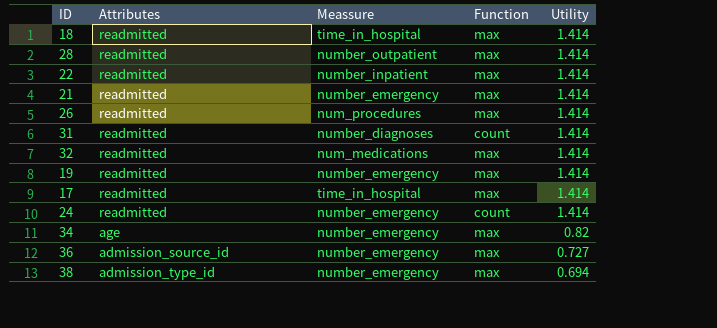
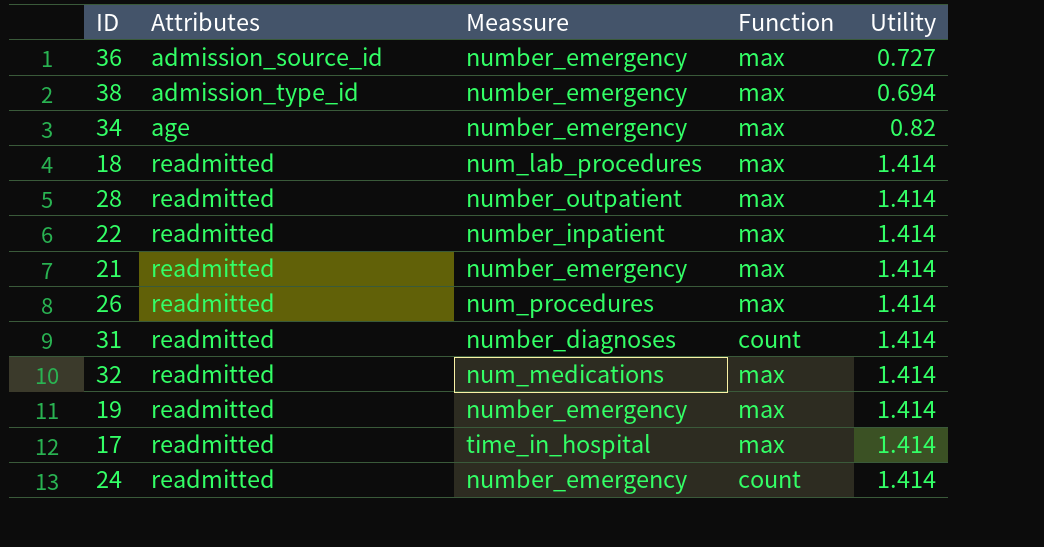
row order: Utility descending -> Attributes ascending
18 | Meassure: time_in_hospital -> num_lab_procedures

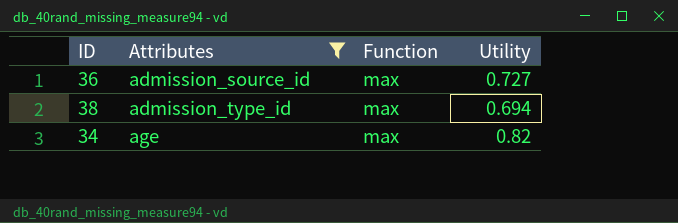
filter: none -> Attributes != readmitted
column Meassure | position: 3 -> none

